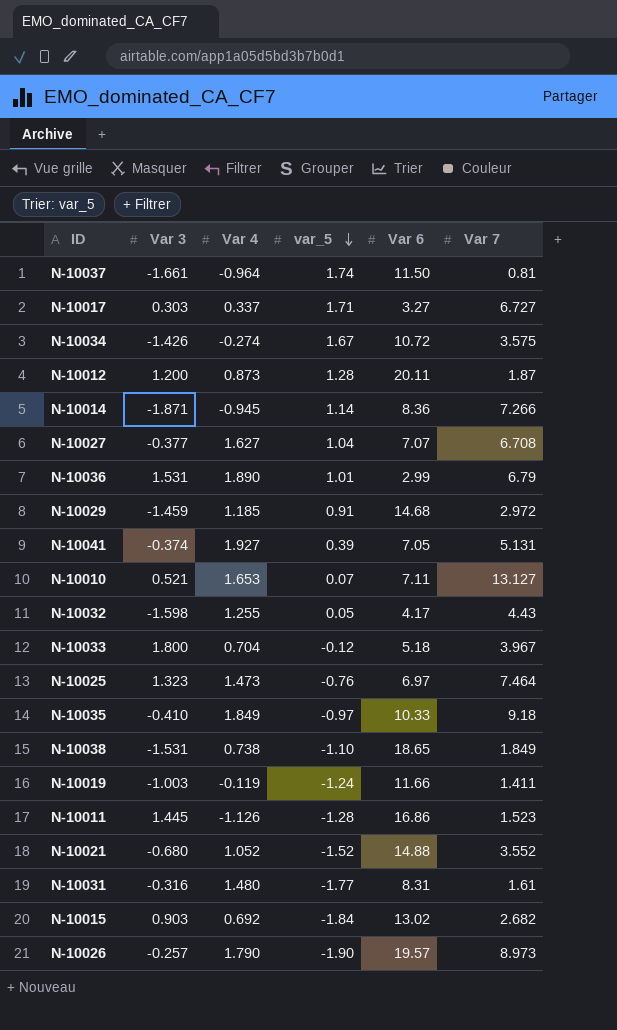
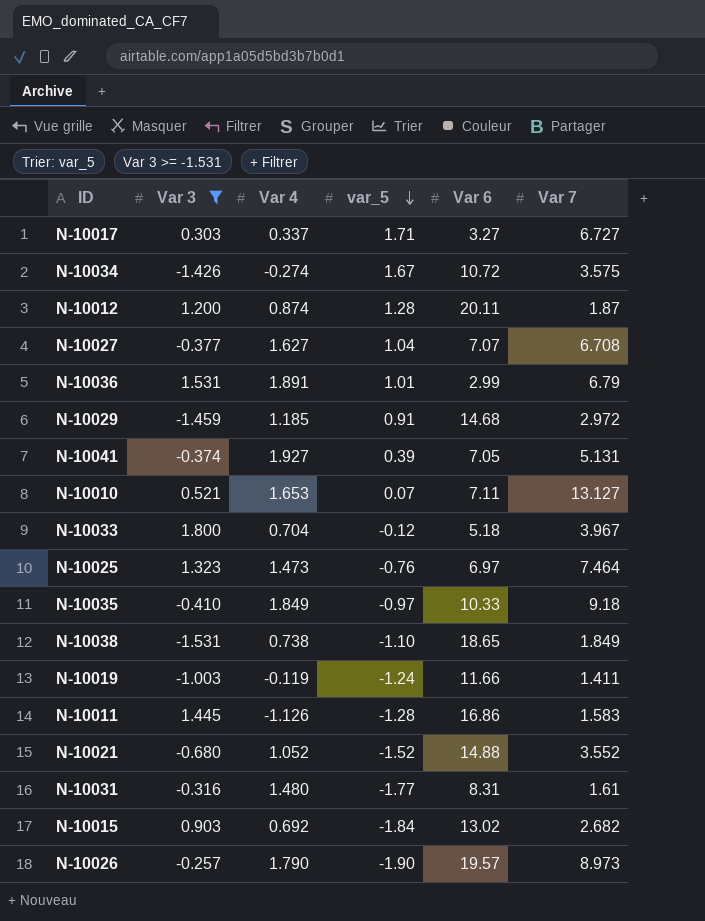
filter: none -> Var 3 >= -1.531
N-10012 | Var 4: 0.873 -> 0.874
N-10036 | Var 4: 1.890 -> 1.891
N-10011 | Var 7: 1.523 -> 1.583

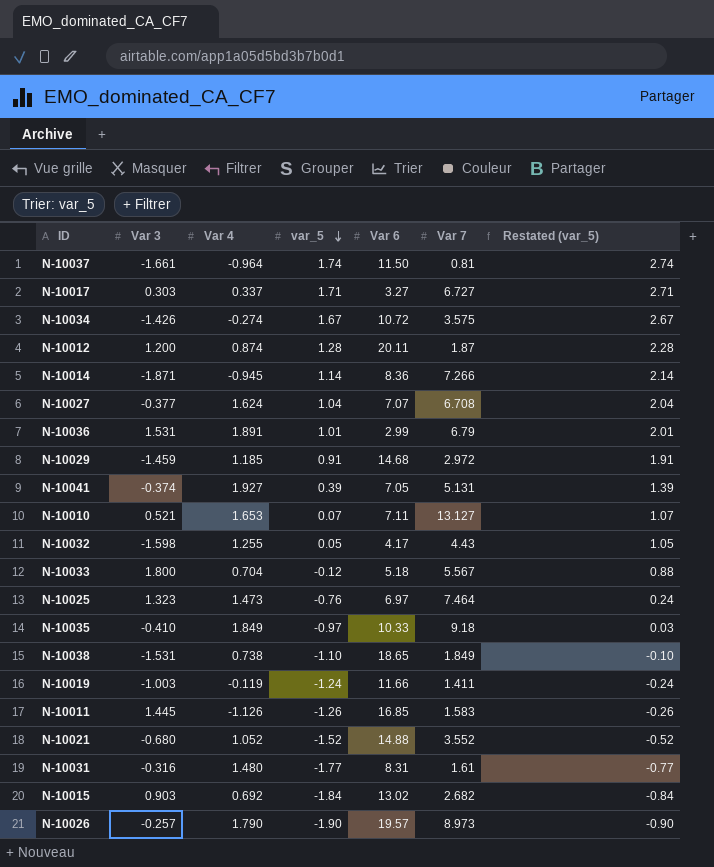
filter: Var 3 >= -1.531 -> none
column Restated (var_5) | formula: none -> [var_5] + 1
N-10027 | Var 4: 1.627 -> 1.624
N-10033 | Var 7: 3.967 -> 5.567
N-10011 | var_5: -1.28 -> -1.26
N-10011 | Var 6: 16.86 -> 16.85

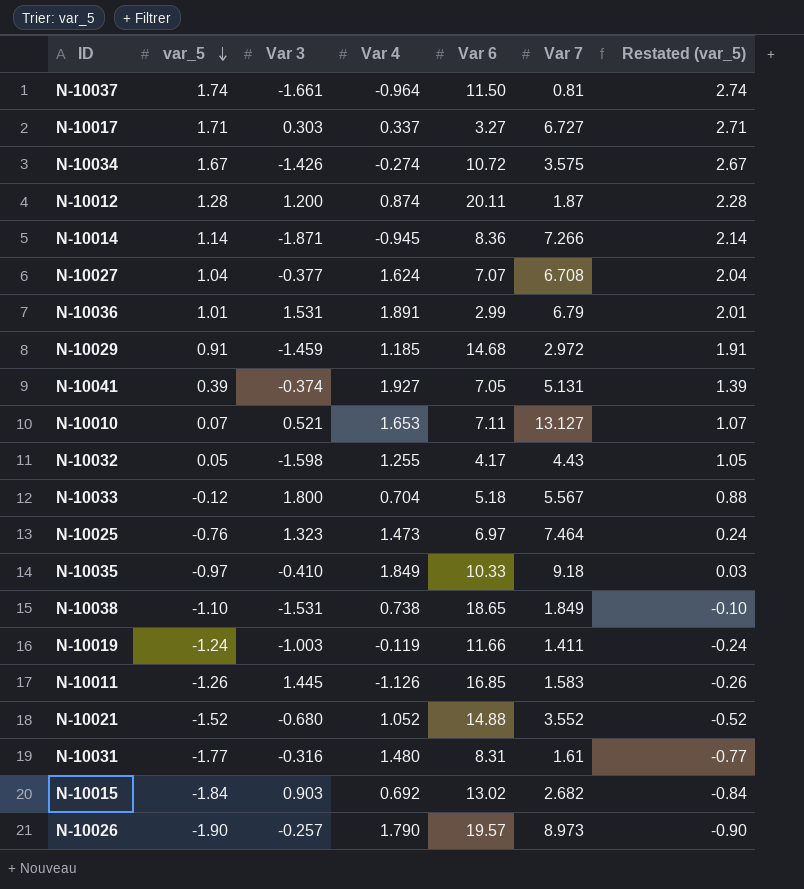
column var_5 | position: 4 -> 2

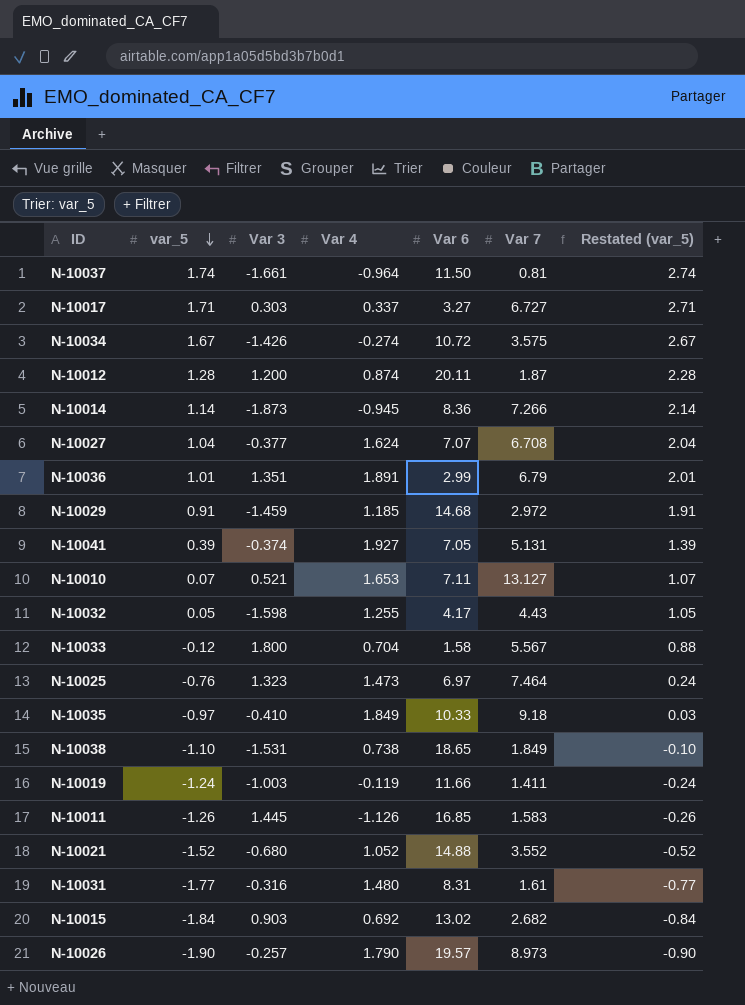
N-10014 | Var 3: -1.871 -> -1.873
N-10036 | Var 3: 1.531 -> 1.351
N-10033 | Var 6: 5.18 -> 1.58

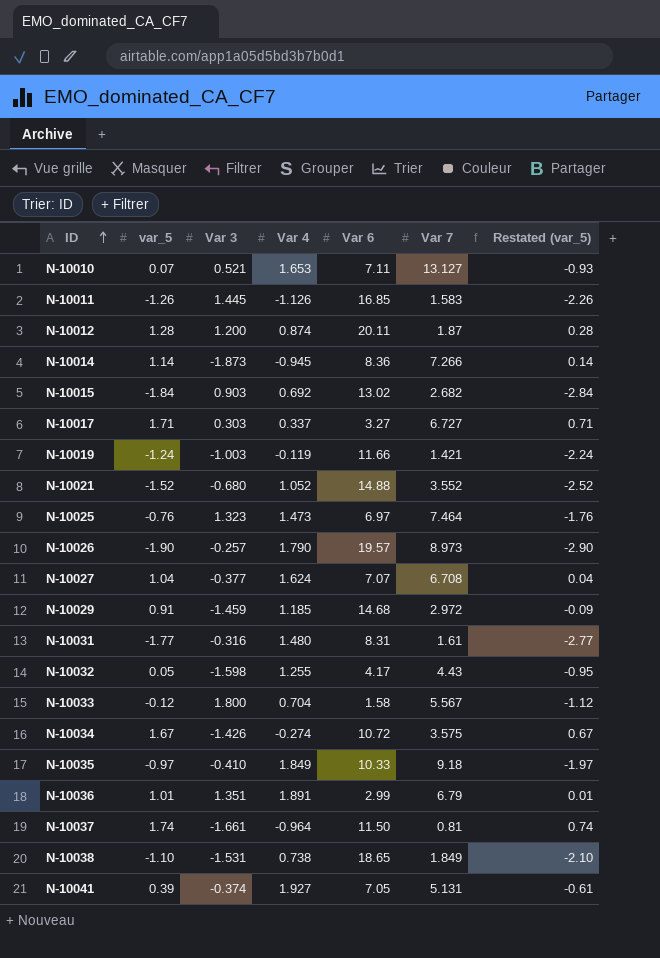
row order: var_5 descending -> ID ascending
column Restated (var_5) | formula: [var_5] + 1 -> [var_5] - 1
N-10019 | Var 7: 1.411 -> 1.421

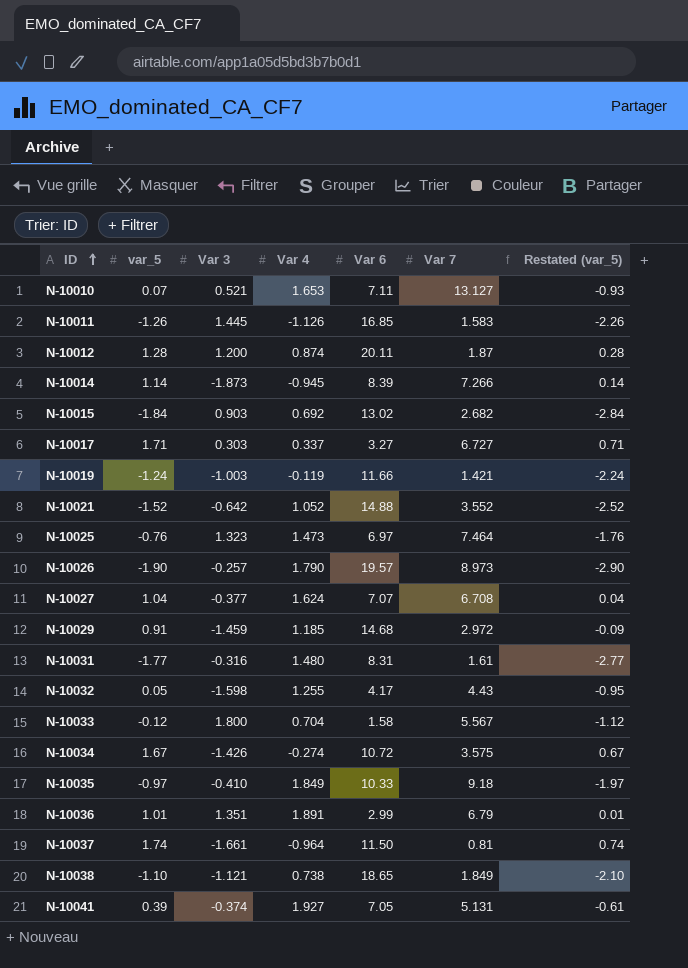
N-10014 | Var 6: 8.36 -> 8.39
N-10021 | Var 3: -0.680 -> -0.642
N-10038 | Var 3: -1.531 -> -1.121

